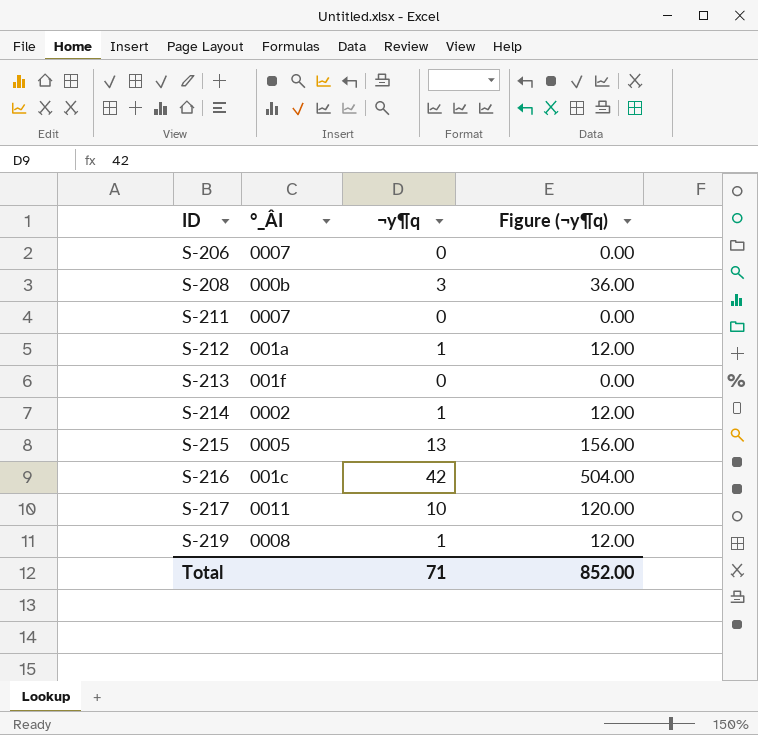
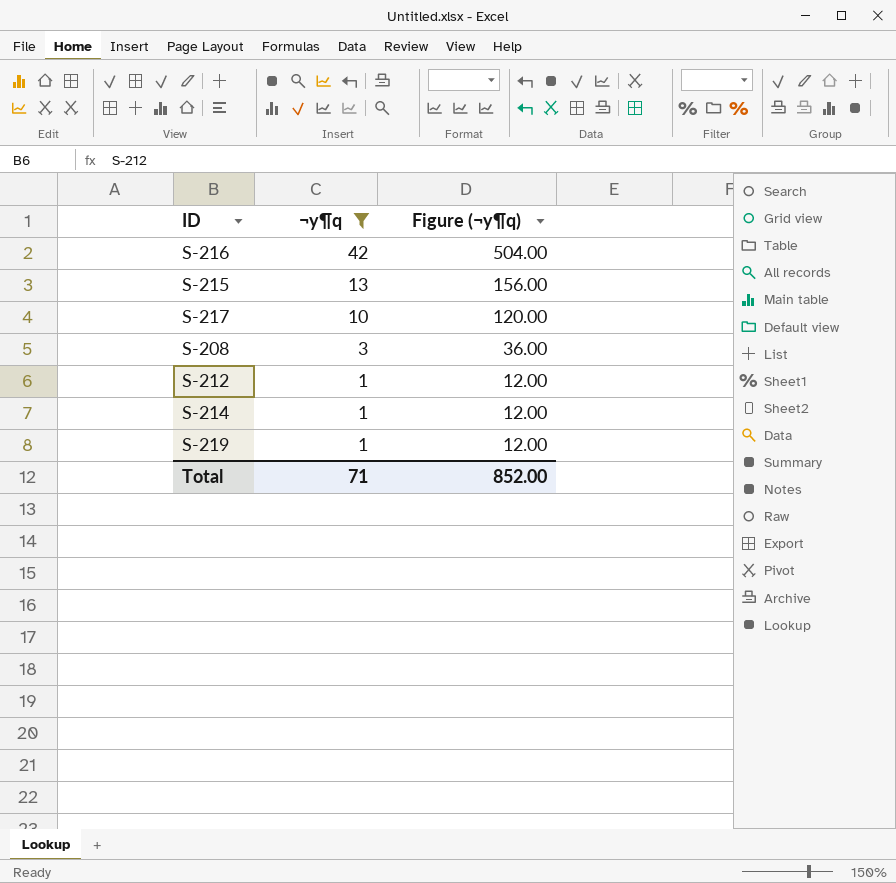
filter: none -> ¬y¶q != 0
row order: ID ascending -> ¬y¶q descending
column °_ÂI | position: 2 -> none

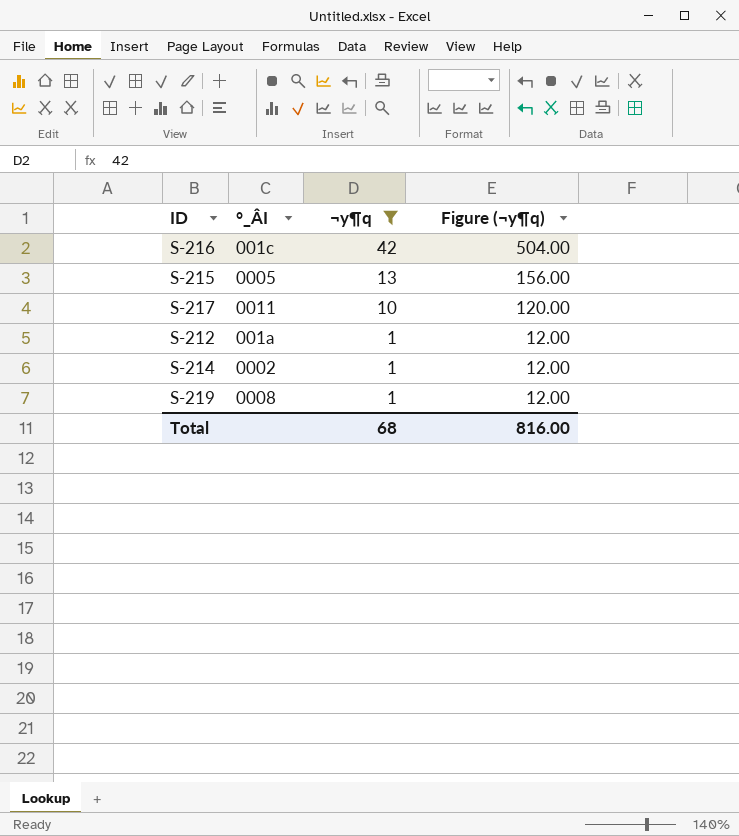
column °_ÂI | position: none -> 2
row S-208: 3 | 36.00 -> none
Total | ¬y¶q: 71 -> 68
Total | Figure (¬y¶q): 852.00 -> 816.00

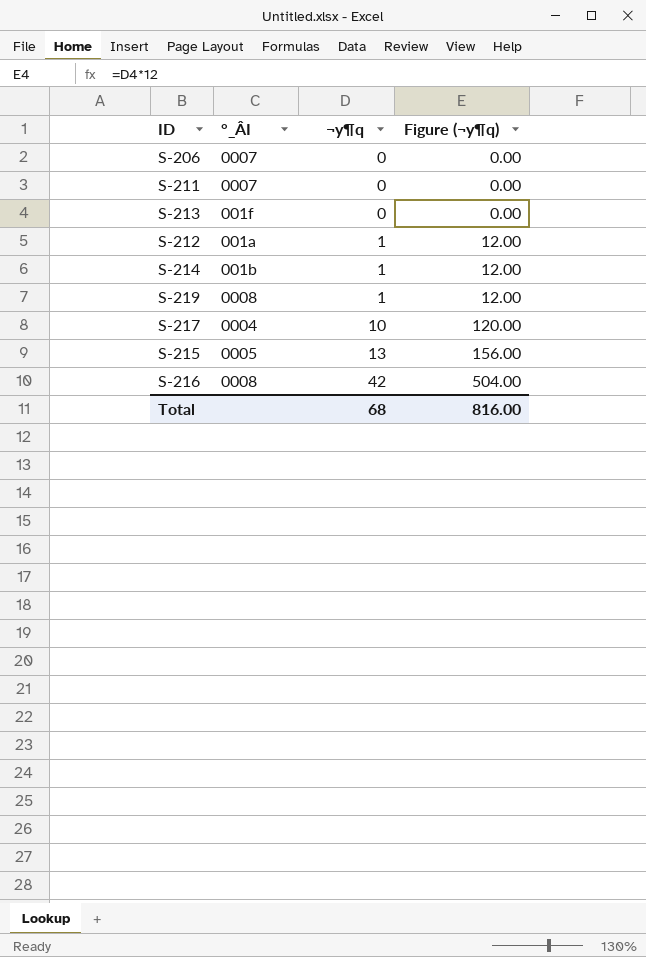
filter: ¬y¶q != 0 -> none
row order: ¬y¶q descending -> ¬y¶q ascending
S-214 | °_ÂI: 0002 -> 001b
S-217 | °_ÂI: 0011 -> 0004
S-216 | °_ÂI: 001c -> 0008

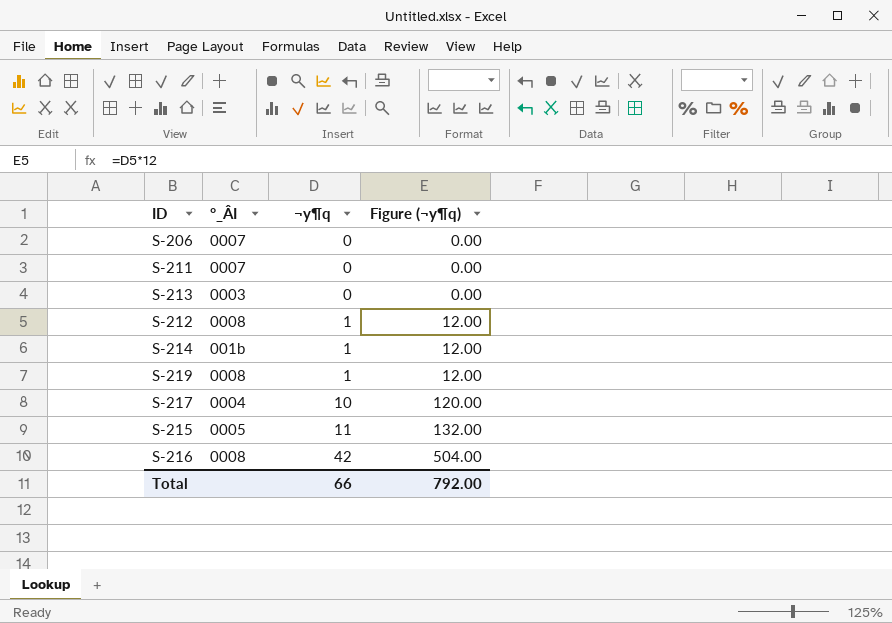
S-213 | °_ÂI: 001f -> 0003
S-212 | °_ÂI: 001a -> 0008
S-215 | ¬y¶q: 13 -> 11
S-215 | Figure (¬y¶q): 156.00 -> 132.00
Total | ¬y¶q: 68 -> 66
Total | Figure (¬y¶q): 816.00 -> 792.00

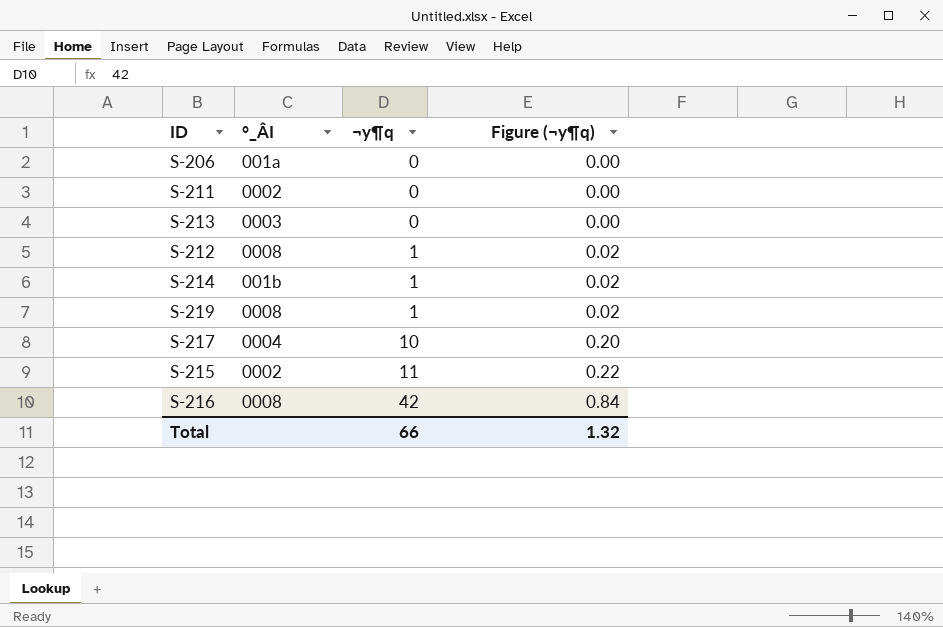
column Figure (¬y¶q) | formula: [¬y¶q] * 12 -> [¬y¶q] * 0.02
S-206 | °_ÂI: 0007 -> 001a
S-211 | °_ÂI: 0007 -> 0002
S-215 | °_ÂI: 0005 -> 0002
Total | Figure (¬y¶q): 792.00 -> 1.32

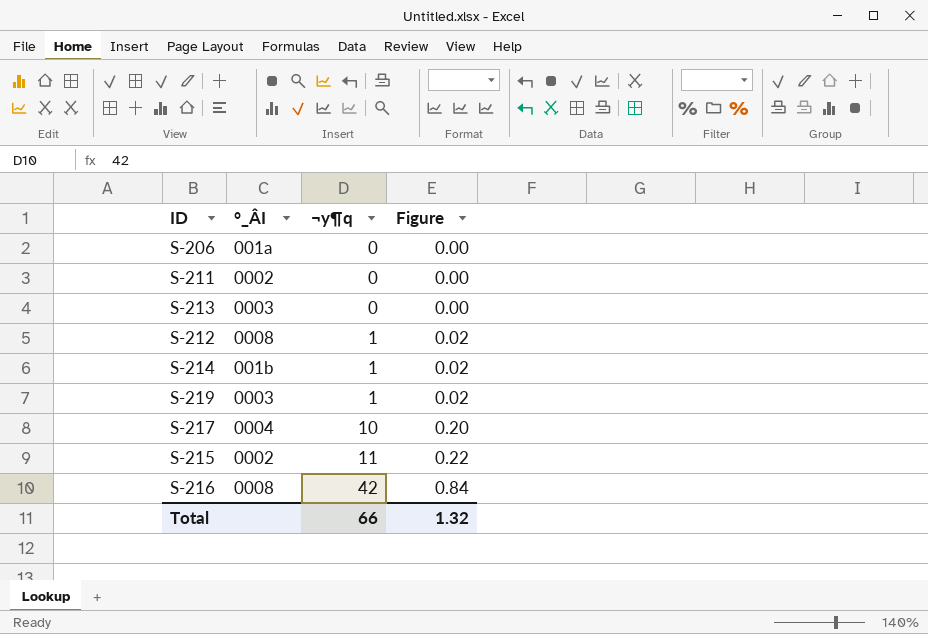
column name: Figure (¬y¶q) -> Figure
S-219 | °_ÂI: 0008 -> 0003

